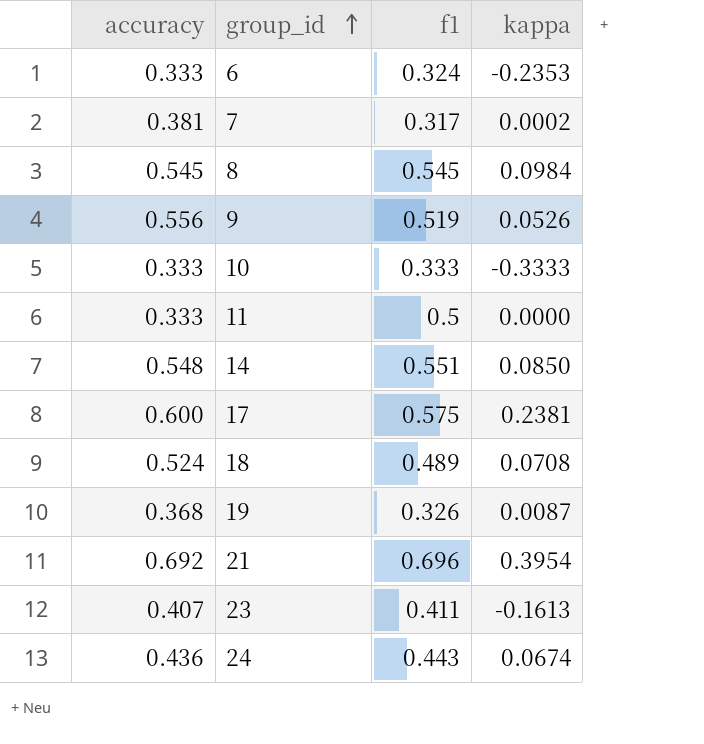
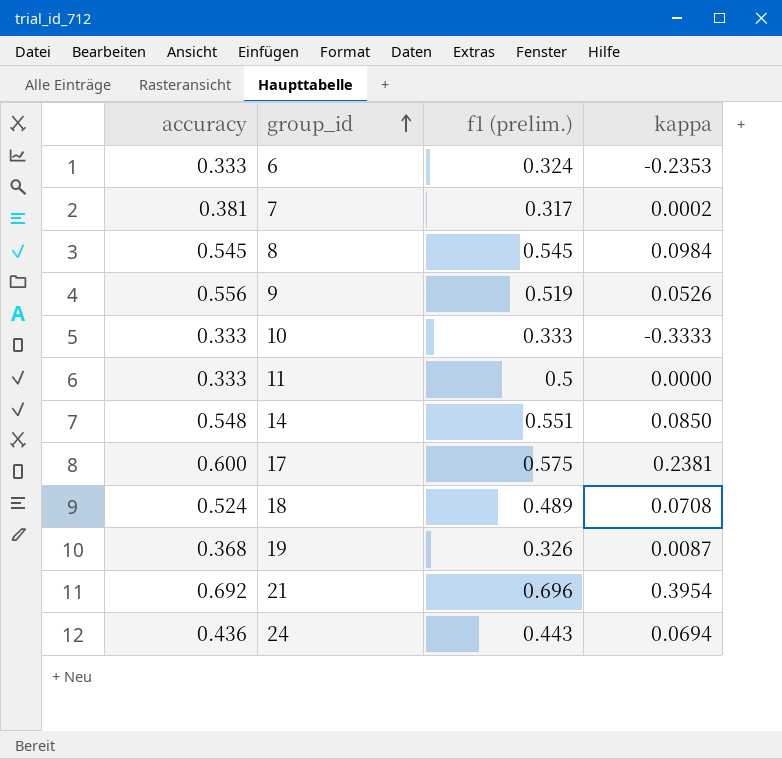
column name: f1 -> f1 (prelim.)
row 23: 0.407 | 0.411 | -0.1613 -> none
24 | kappa: 0.0674 -> 0.0694

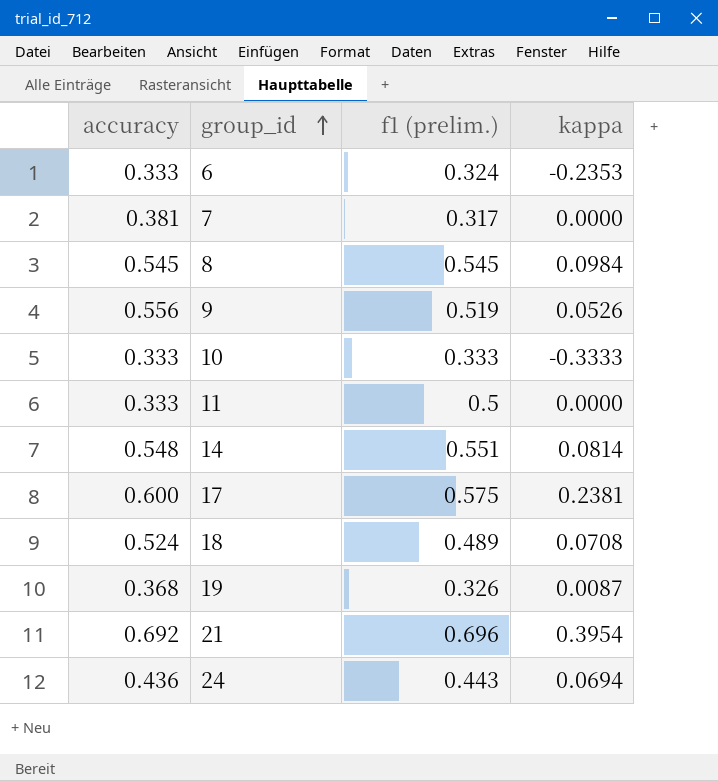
7 | kappa: 0.0002 -> 0.0000
14 | kappa: 0.0850 -> 0.0814

